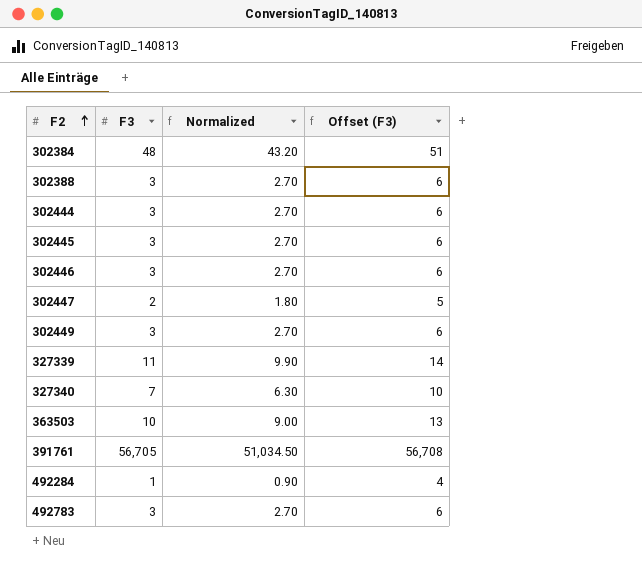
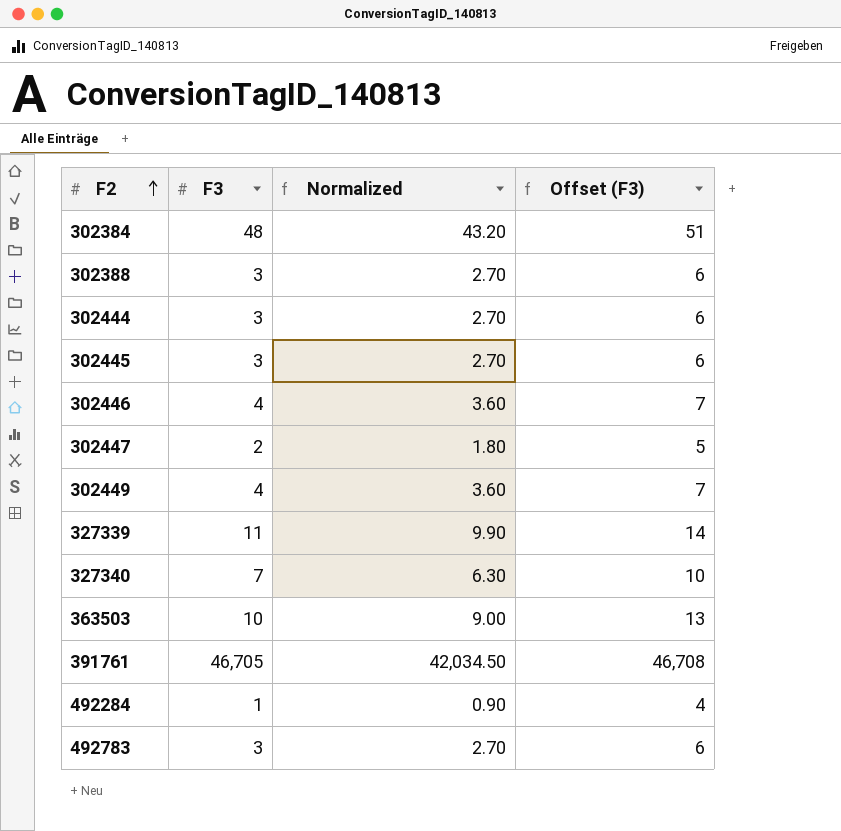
302446 | F3: 3 -> 4
302446 | Normalized: 2.70 -> 3.60
302446 | Offset (F3): 6 -> 7
302449 | F3: 3 -> 4
302449 | Normalized: 2.70 -> 3.60
302449 | Offset (F3): 6 -> 7
391761 | F3: 56,705 -> 46,705
391761 | Normalized: 51,034.50 -> 42,034.50
391761 | Offset (F3): 56,708 -> 46,708

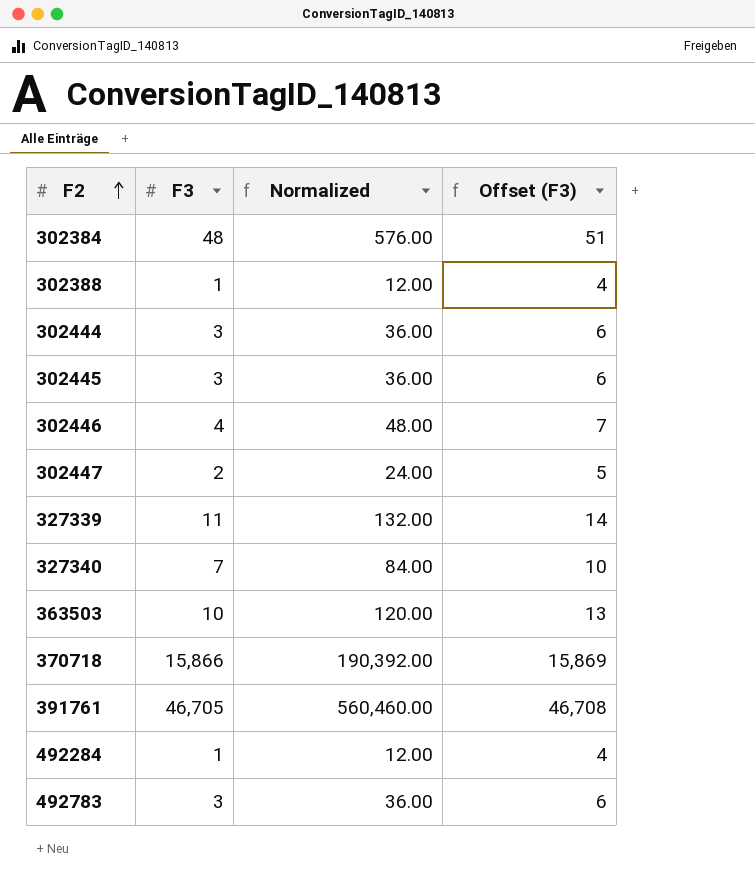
column Normalized | formula: [F3] * 0.9 -> [F3] * 12
row 302449: 4 | 3.60 | 7 -> none
302388 | F3: 3 -> 1
302388 | Offset (F3): 6 -> 4
row 370718: none -> 15,866 | 190,392.00 | 15,869

